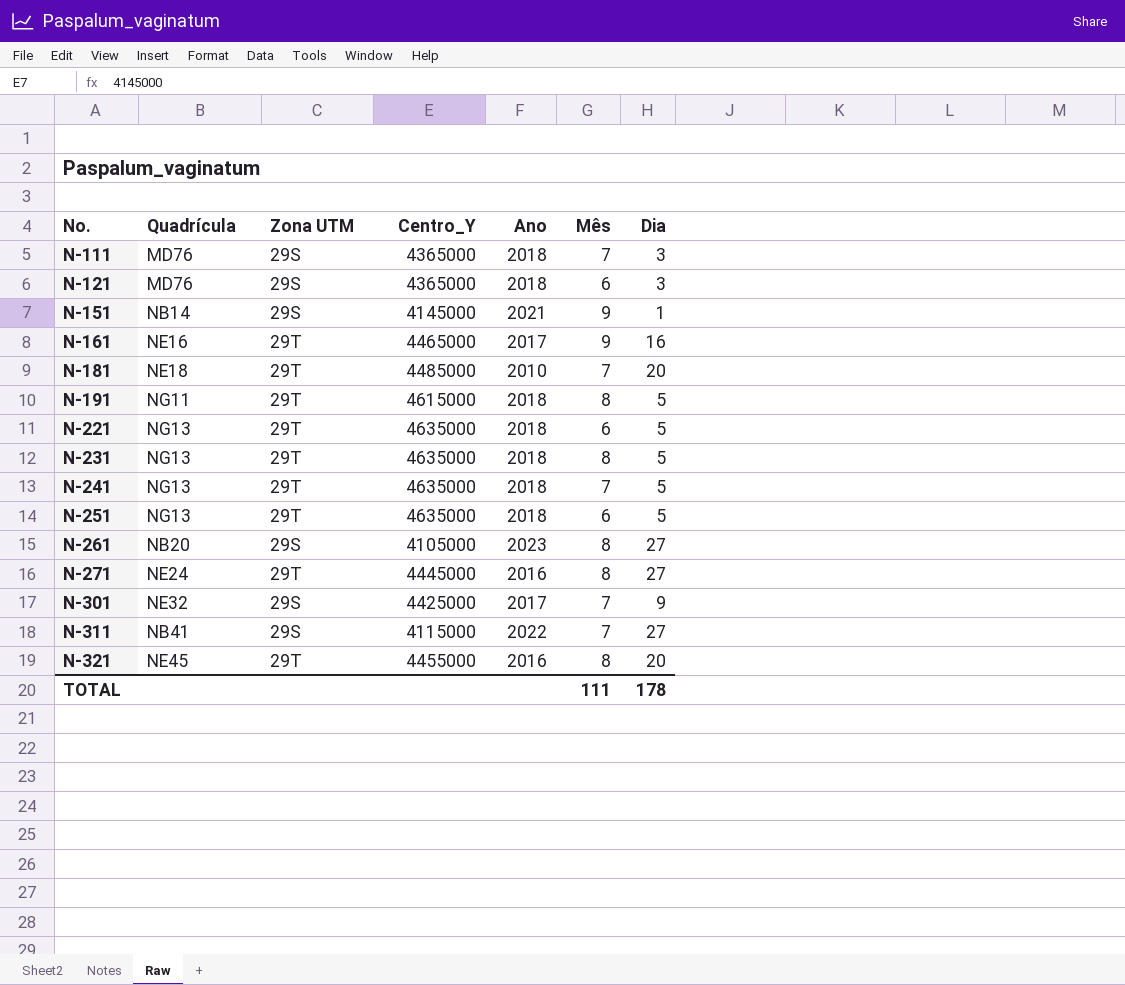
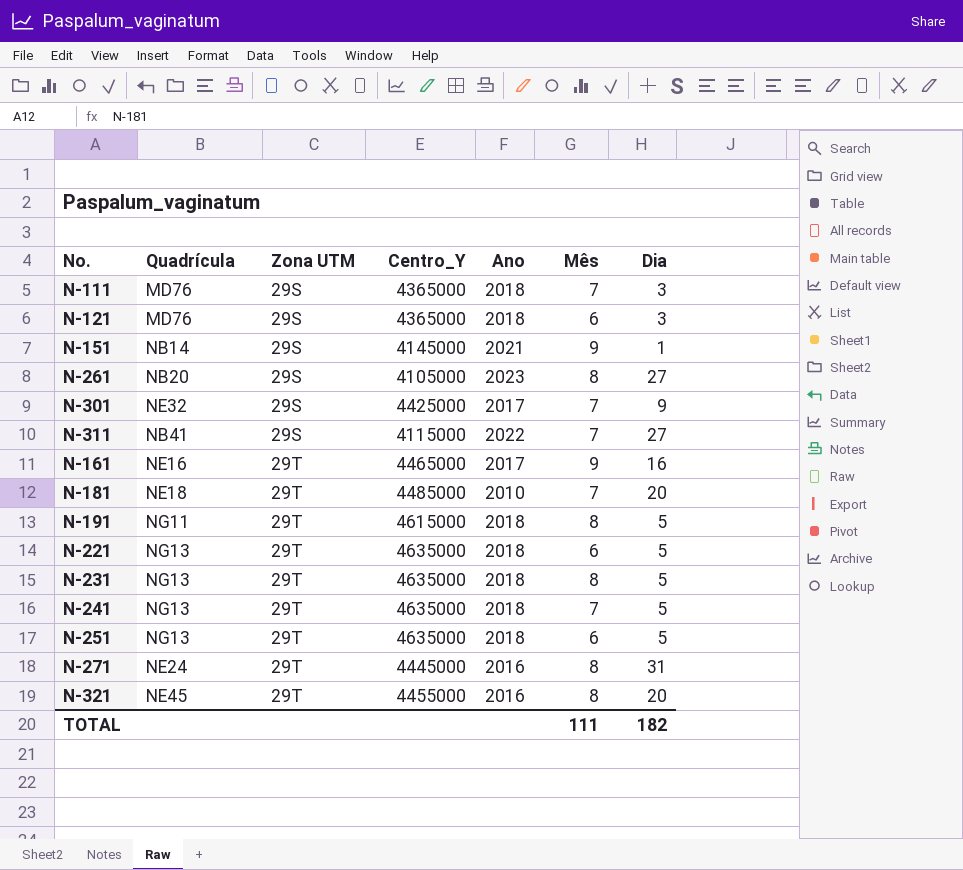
row order: No. ascending -> Zona UTM ascending
N-271 | Dia: 27 -> 31
TOTAL | Dia: 178 -> 182

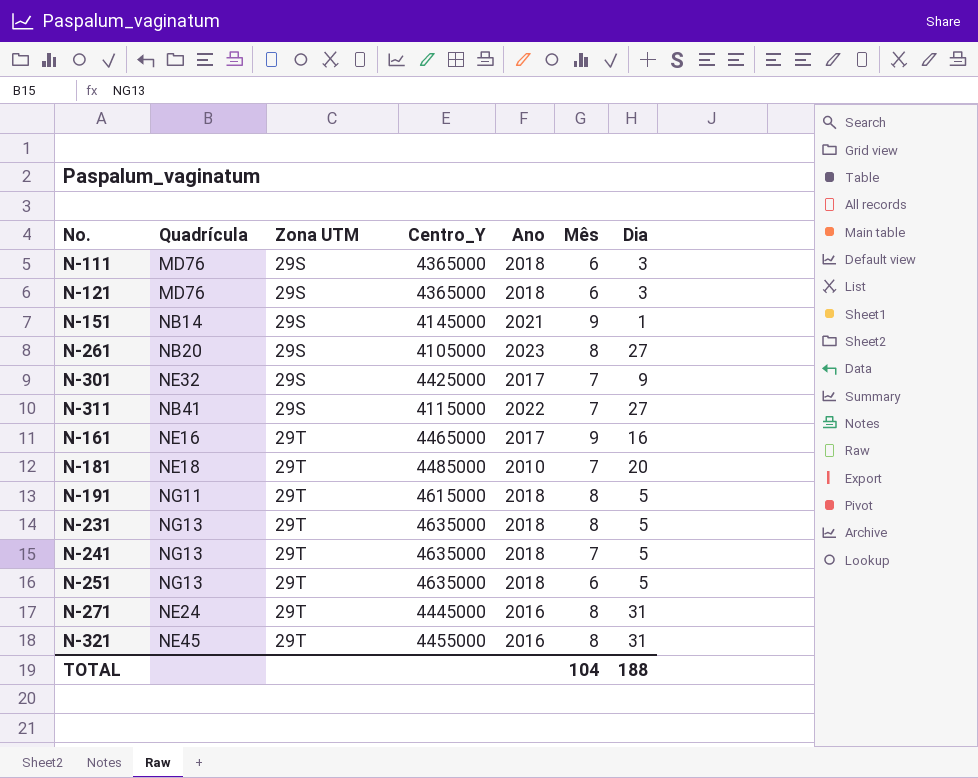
row N-221: NG13 | 29T | 4635000 | 2018 | 6 | 5 -> none
N-111 | Mês: 7 -> 6
N-321 | Dia: 20 -> 31
TOTAL | Mês: 111 -> 104
TOTAL | Dia: 182 -> 188

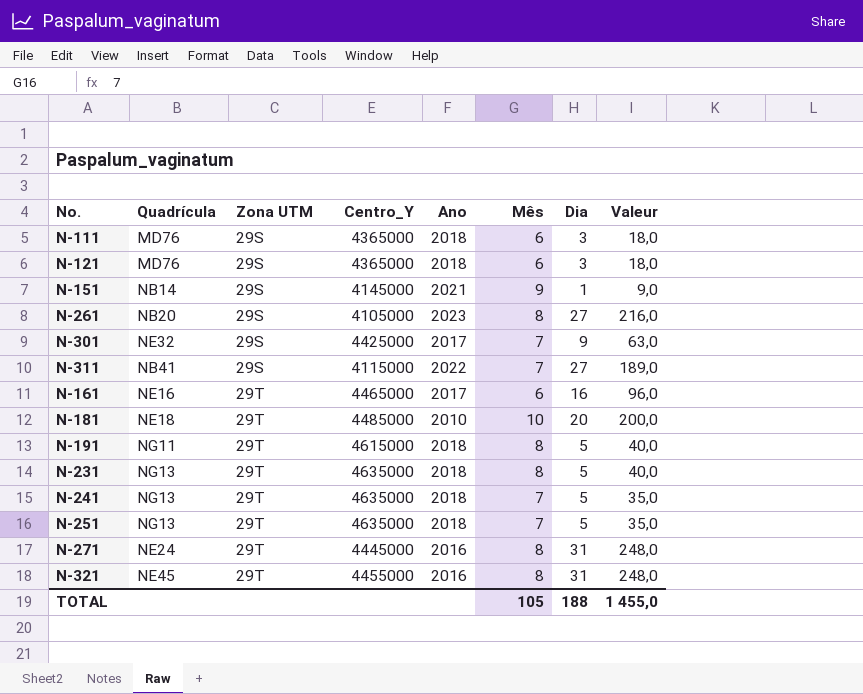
column Valeur | formula: none -> [Mês] * [Dia]
N-161 | Mês: 9 -> 6
N-181 | Mês: 7 -> 10
N-251 | Mês: 6 -> 7
TOTAL | Mês: 104 -> 105

